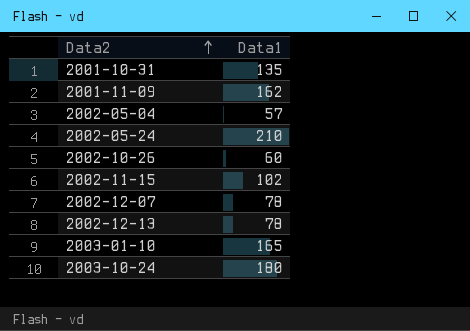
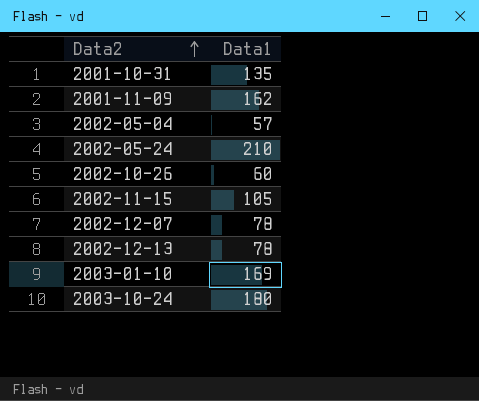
2002-11-15 | Data1: 102 -> 105
2003-01-10 | Data1: 165 -> 169

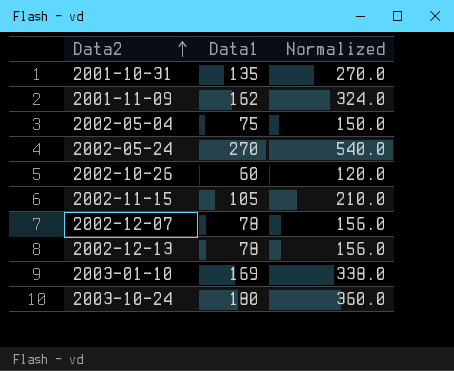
column Normalized | formula: none -> [Data1] * 2
2002-05-04 | Data1: 57 -> 75
2002-05-24 | Data1: 210 -> 270

